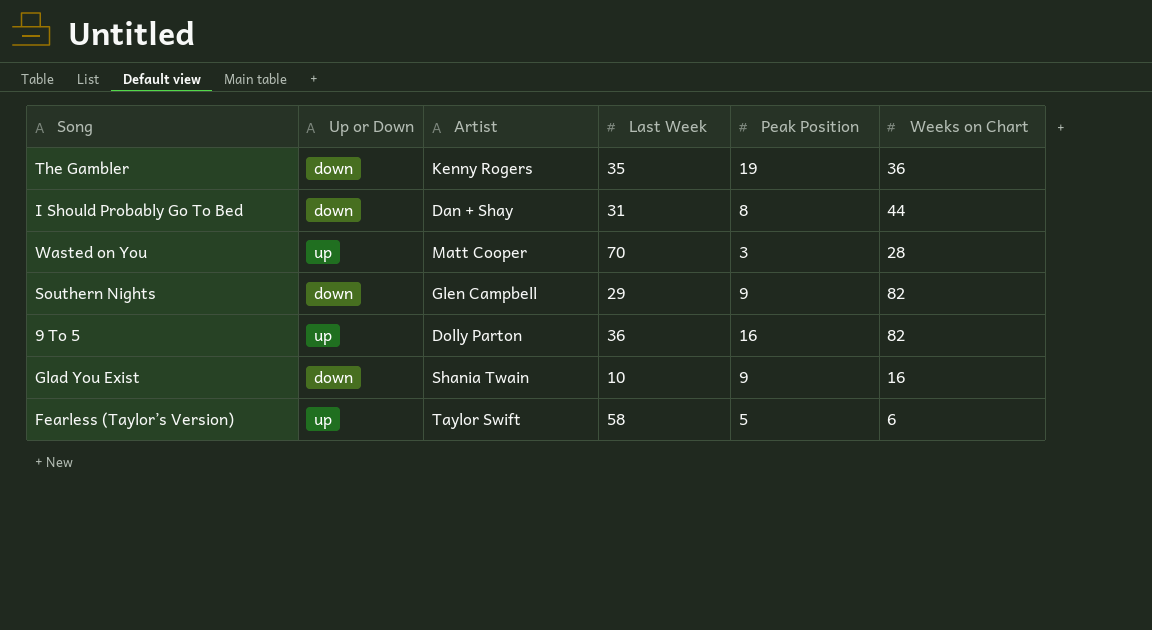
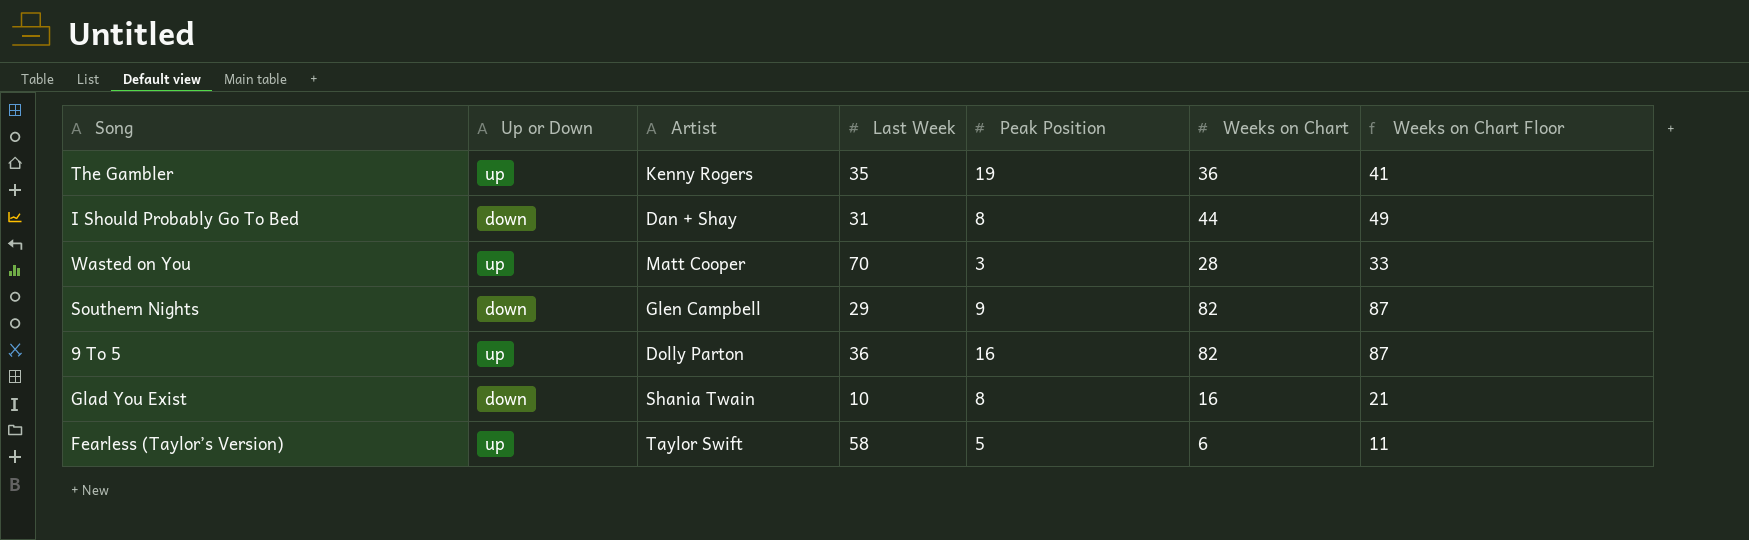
column Weeks on Chart Floor | formula: none -> [Weeks on Chart] + 5
The Gambler | Up or Down: down -> up
Glad You Exist | Peak Position: 9 -> 8

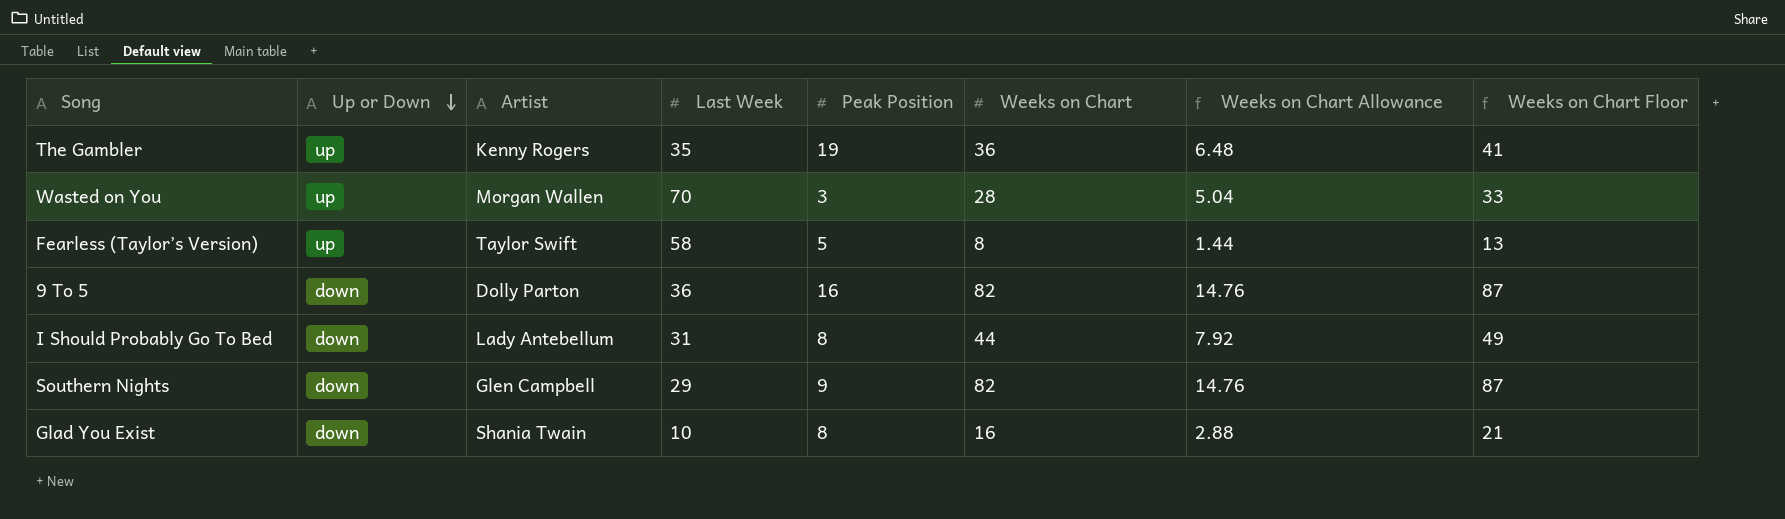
row order: none -> Up or Down descending
column Weeks on Chart Allowance | formula: none -> [Weeks on Chart] * 0.18
Wasted on You | Artist: Matt Cooper -> Morgan Wallen
Fearless (Taylor’s Version) | Weeks on Chart: 6 -> 8
Fearless (Taylor’s Version) | Weeks on Chart Floor: 11 -> 13
9 To 5 | Up or Down: up -> down
I Should Probably Go To Bed | Artist: Dan + Shay -> Lady Antebellum

